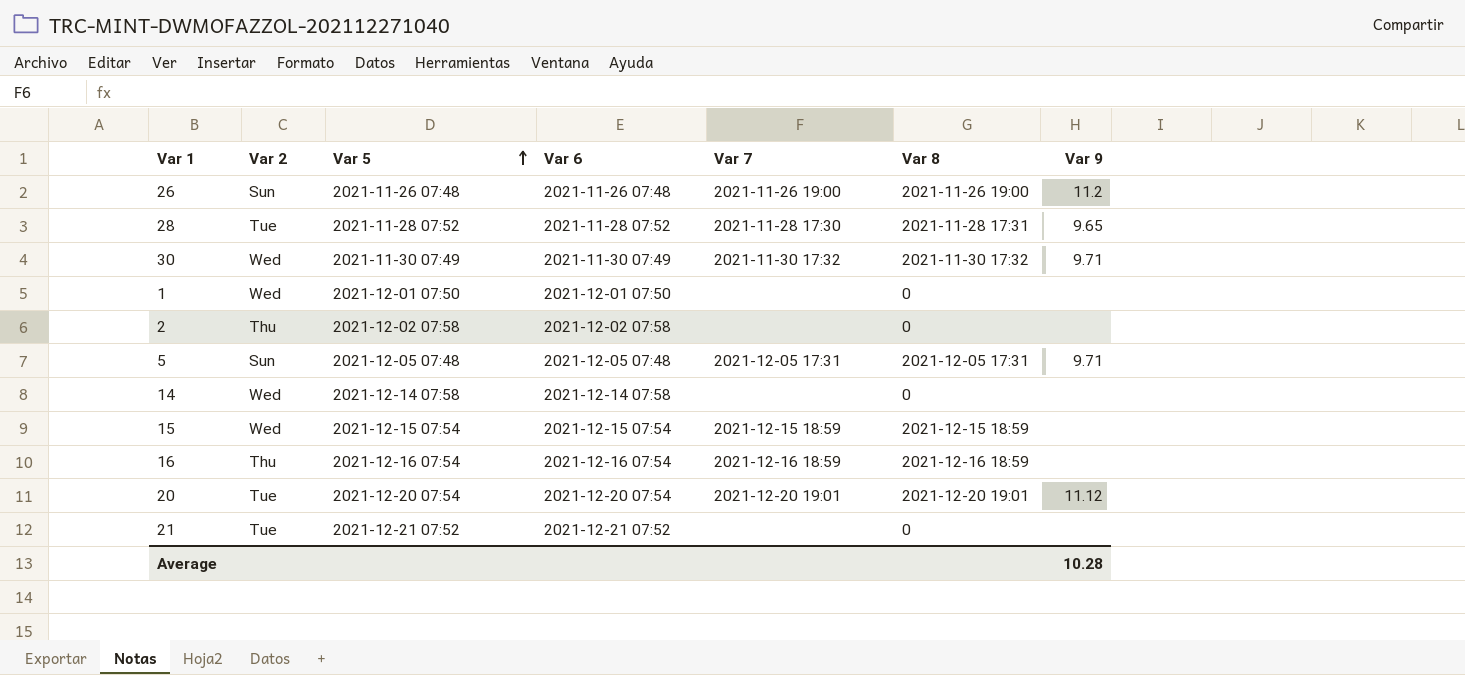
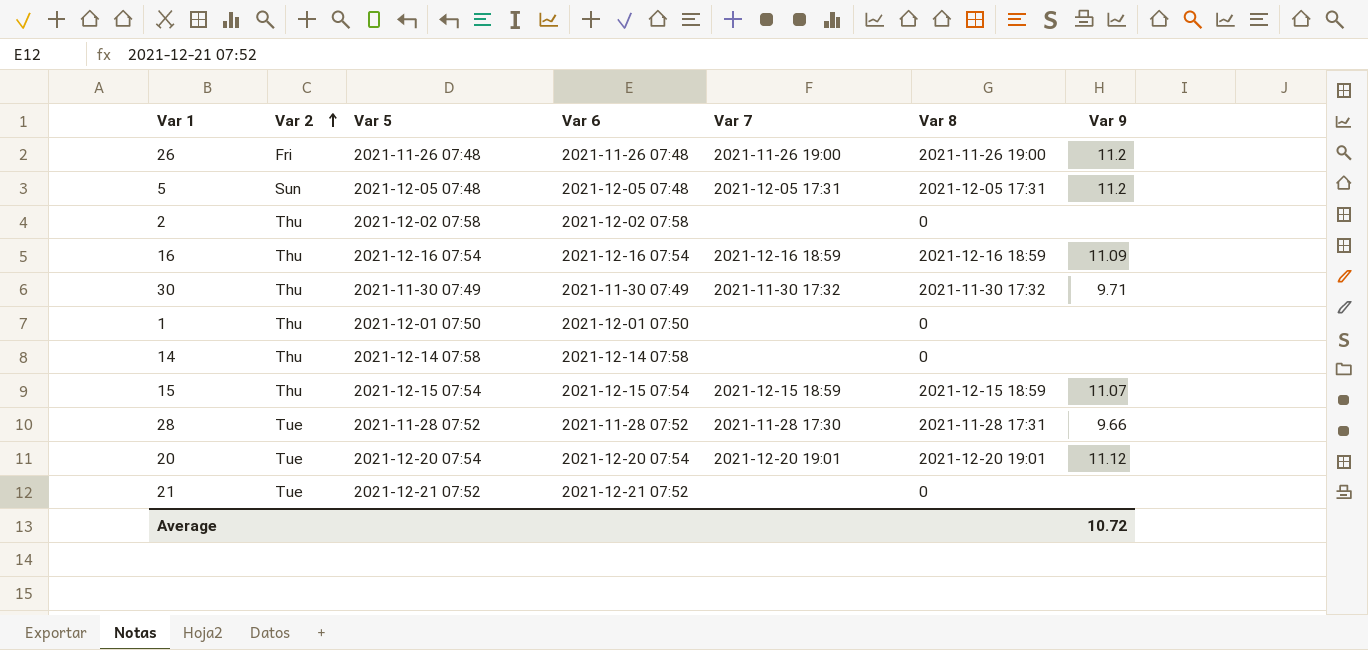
row order: Var 5 ascending -> Var 2 ascending
26 | Var 2: Sun -> Fri
5 | Var 9: 9.71 -> 11.2
16 | Var 9: none -> 11.09
30 | Var 2: Wed -> Thu
1 | Var 2: Wed -> Thu
14 | Var 2: Wed -> Thu
15 | Var 2: Wed -> Thu
15 | Var 9: none -> 11.07
28 | Var 9: 9.65 -> 9.66
Average | Var 9: 10.28 -> 10.72

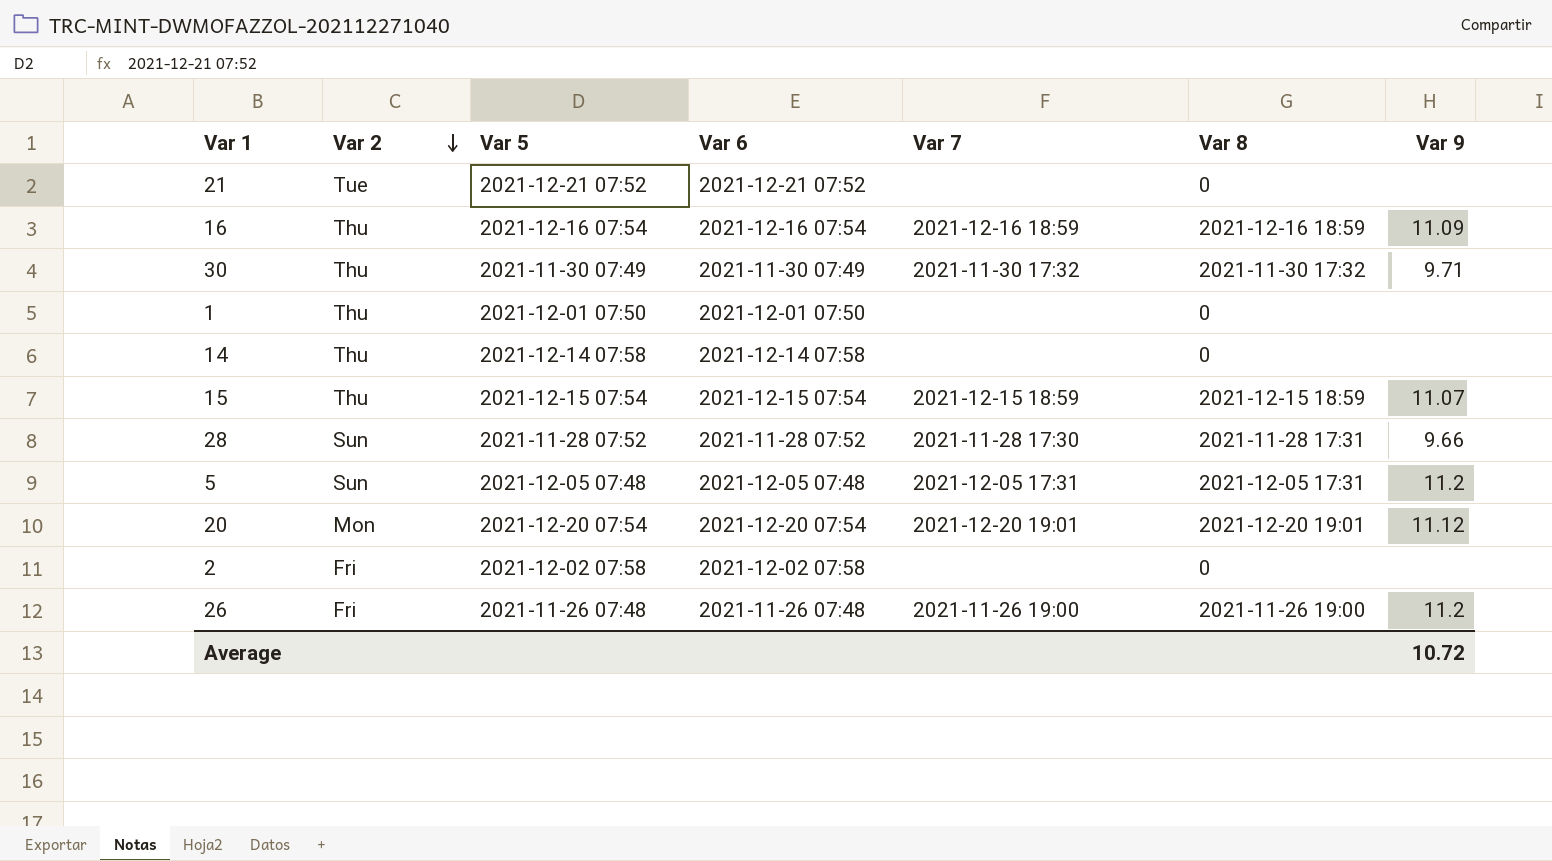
row order: Var 2 ascending -> Var 2 descending
28 | Var 2: Tue -> Sun
20 | Var 2: Tue -> Mon
2 | Var 2: Thu -> Fri

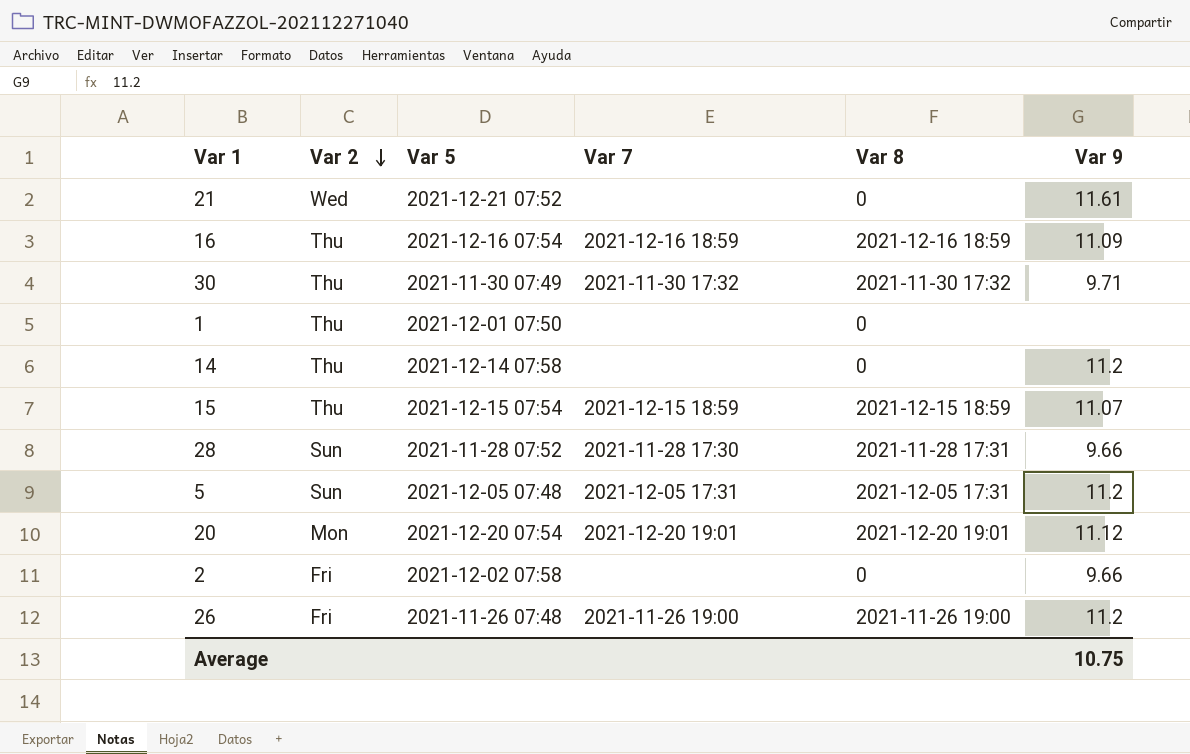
column Var 6 | position: 4 -> none
21 | Var 2: Tue -> Wed
21 | Var 9: none -> 11.61
14 | Var 9: none -> 11.2
2 | Var 9: none -> 9.66
Average | Var 9: 10.72 -> 10.75

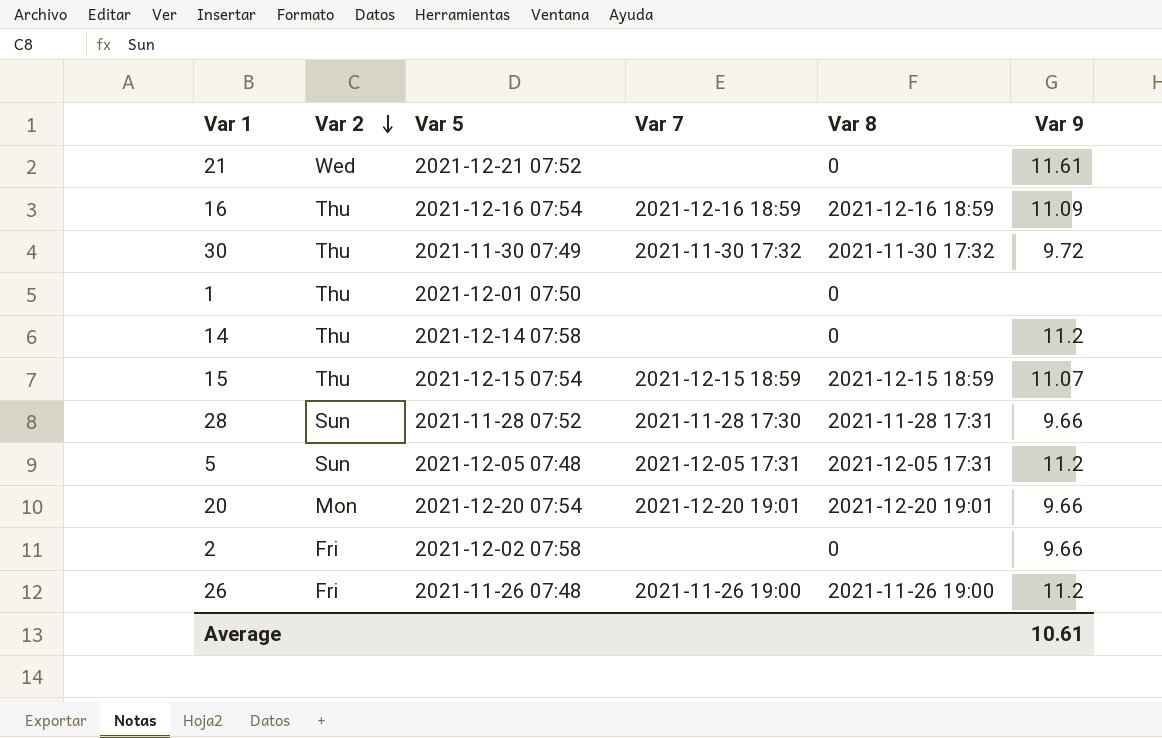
30 | Var 9: 9.71 -> 9.72
20 | Var 9: 11.12 -> 9.66
Average | Var 9: 10.75 -> 10.61

